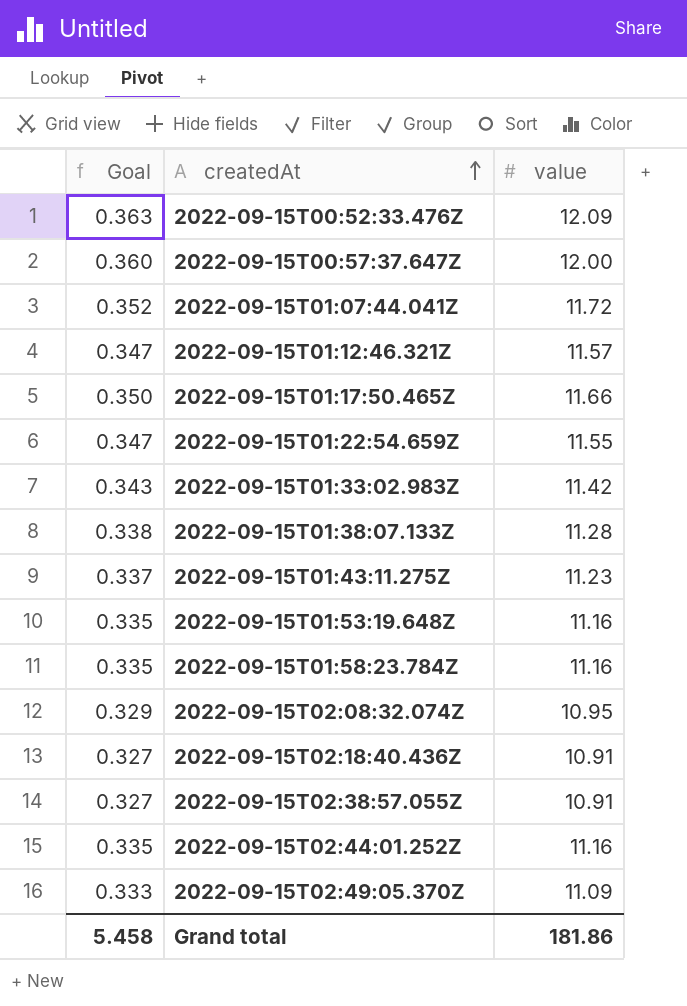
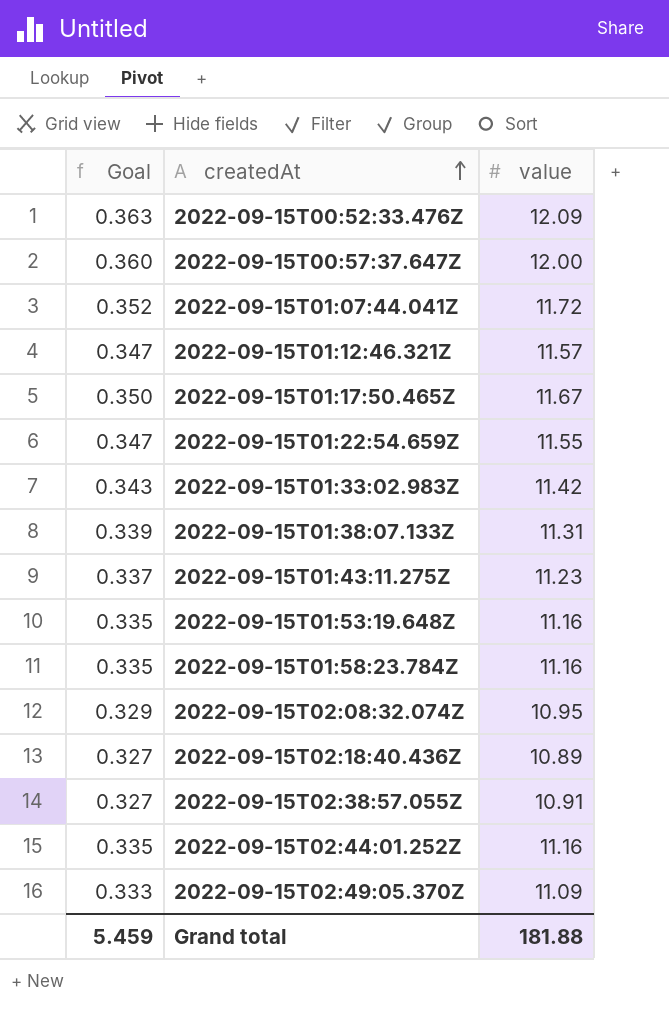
2022-09-15T01:17:50.465Z | value: 11.66 -> 11.67
2022-09-15T01:38:07.133Z | Goal: 0.338 -> 0.339
2022-09-15T01:38:07.133Z | value: 11.28 -> 11.31
2022-09-15T02:18:40.436Z | value: 10.91 -> 10.89
Grand total | Goal: 5.458 -> 5.459
Grand total | value: 181.86 -> 181.88

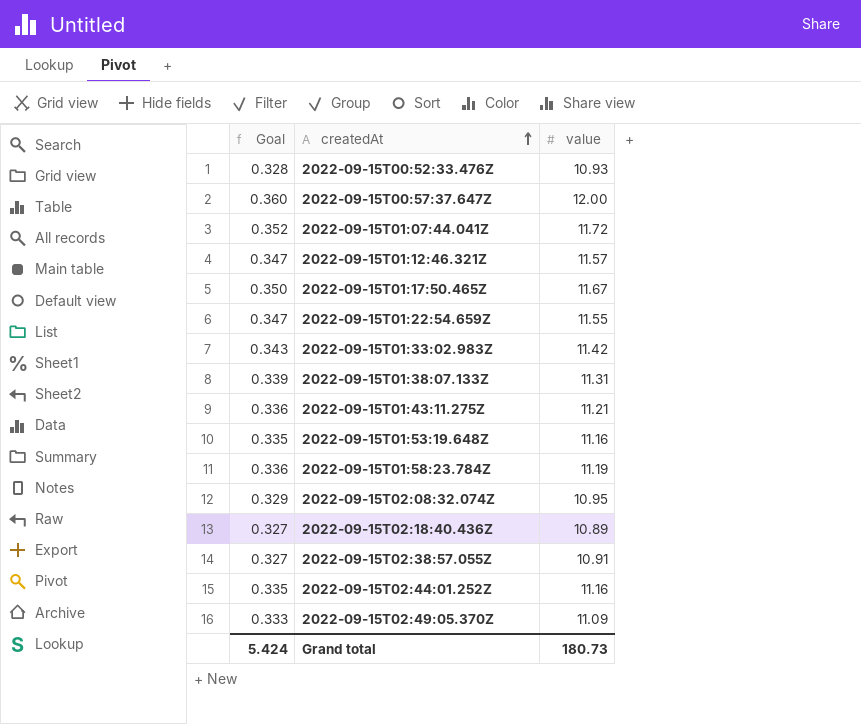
2022-09-15T00:52:33.476Z | Goal: 0.363 -> 0.328
2022-09-15T00:52:33.476Z | value: 12.09 -> 10.93
2022-09-15T01:43:11.275Z | Goal: 0.337 -> 0.336
2022-09-15T01:43:11.275Z | value: 11.23 -> 11.21
2022-09-15T01:58:23.784Z | Goal: 0.335 -> 0.336
2022-09-15T01:58:23.784Z | value: 11.16 -> 11.19
Grand total | Goal: 5.459 -> 5.424
Grand total | value: 181.88 -> 180.73

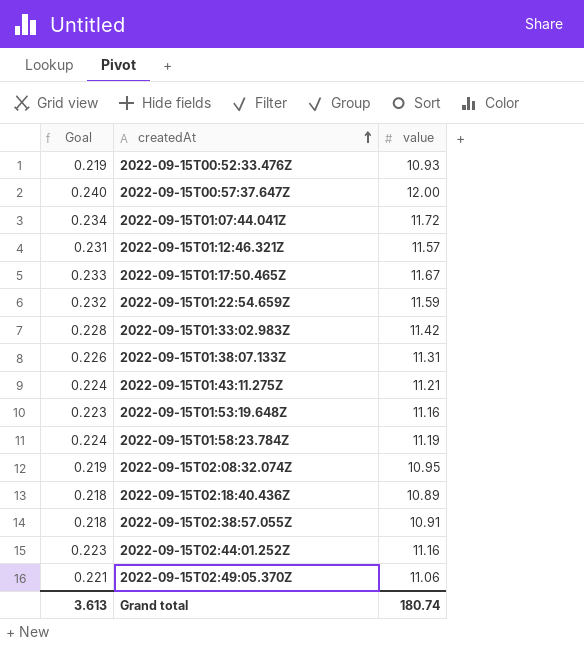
column Goal | formula: [value] * 0.03 -> [value] * 0.02
2022-09-15T01:22:54.659Z | value: 11.55 -> 11.59
2022-09-15T02:49:05.370Z | value: 11.09 -> 11.06
Grand total | Goal: 5.424 -> 3.613
Grand total | value: 180.73 -> 180.74

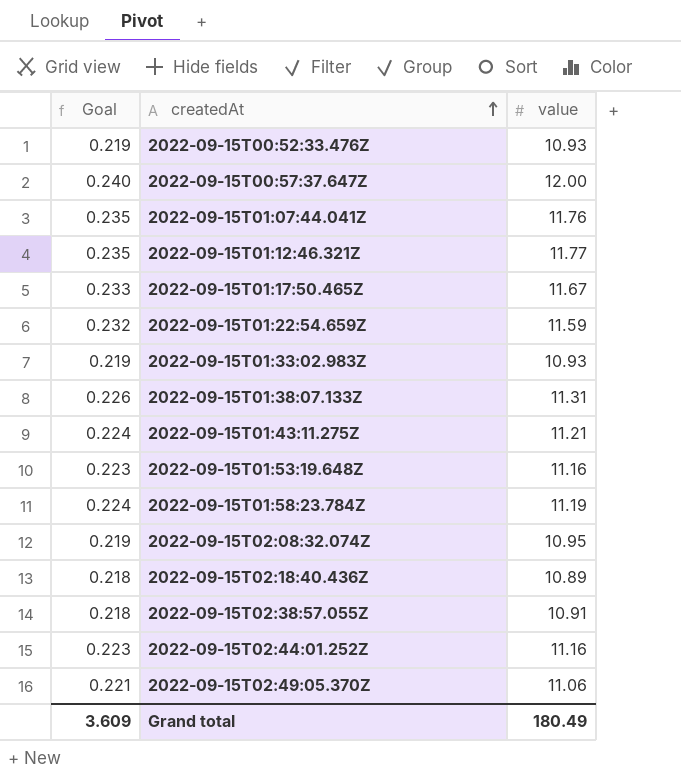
2022-09-15T01:07:44.041Z | Goal: 0.234 -> 0.235
2022-09-15T01:07:44.041Z | value: 11.72 -> 11.76
2022-09-15T01:12:46.321Z | Goal: 0.231 -> 0.235
2022-09-15T01:12:46.321Z | value: 11.57 -> 11.77
2022-09-15T01:33:02.983Z | Goal: 0.228 -> 0.219
2022-09-15T01:33:02.983Z | value: 11.42 -> 10.93
Grand total | Goal: 3.613 -> 3.609
Grand total | value: 180.74 -> 180.49

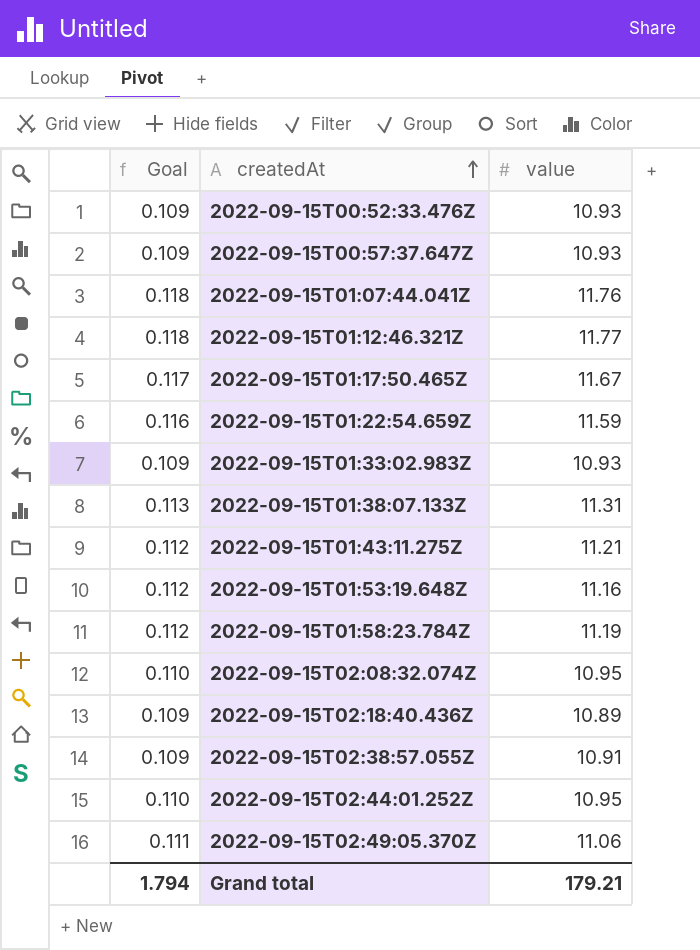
column Goal | formula: [value] * 0.02 -> [value] * 0.01
2022-09-15T00:57:37.647Z | value: 12.00 -> 10.93
2022-09-15T02:44:01.252Z | value: 11.16 -> 10.95
Grand total | Goal: 3.609 -> 1.794
Grand total | value: 180.49 -> 179.21

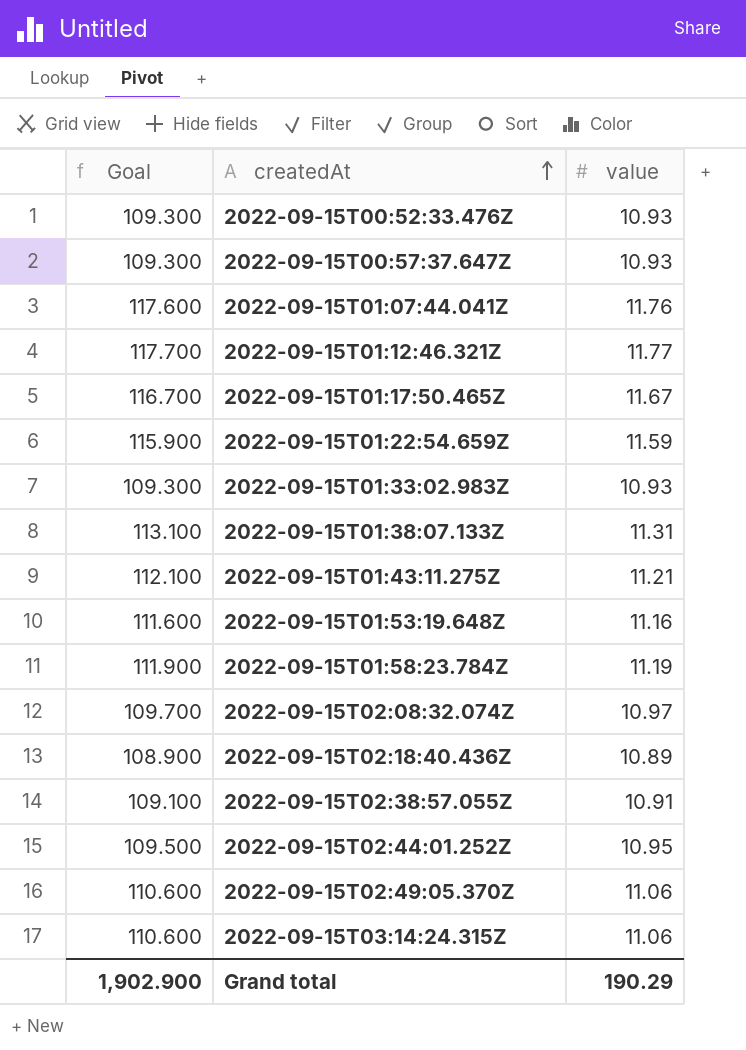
column Goal | formula: [value] * 0.01 -> [value] * 10
2022-09-15T02:08:32.074Z | value: 10.95 -> 10.97
row 2022-09-15T03:14:24.315Z: none -> 110.600 | 11.06
Grand total | Goal: 1.794 -> 1,902.900
Grand total | value: 179.21 -> 190.29

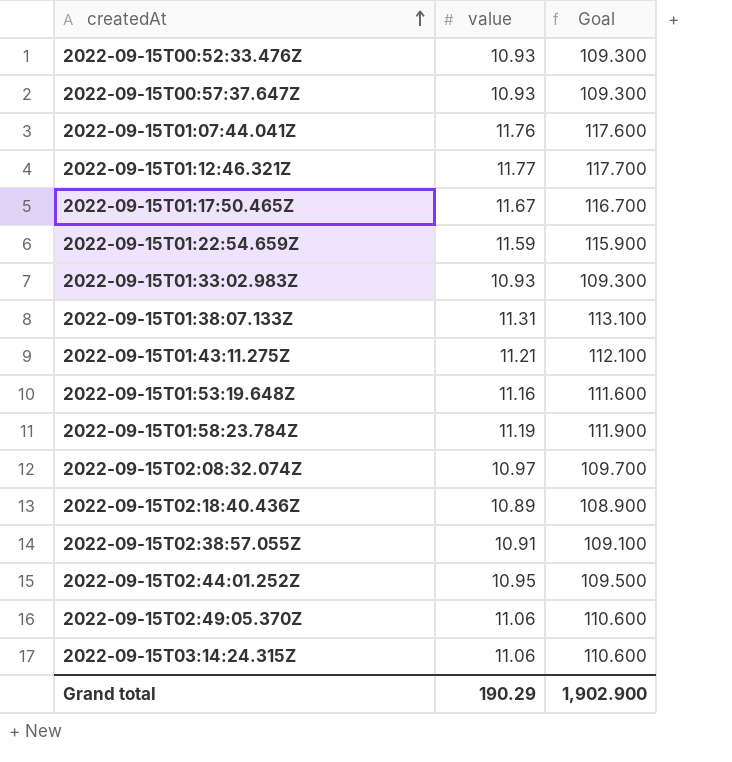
column Goal | position: 1 -> 3

